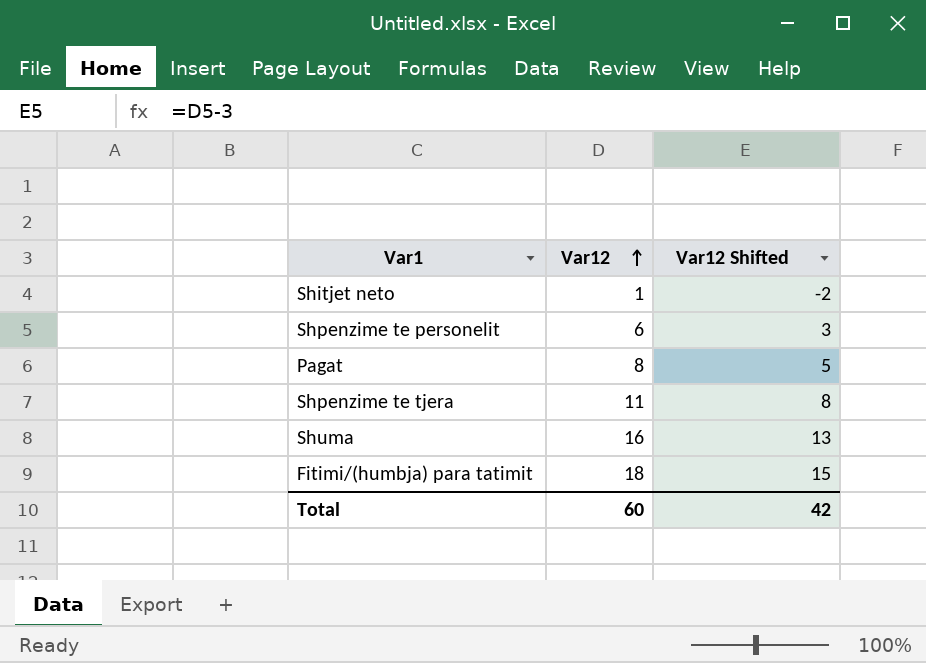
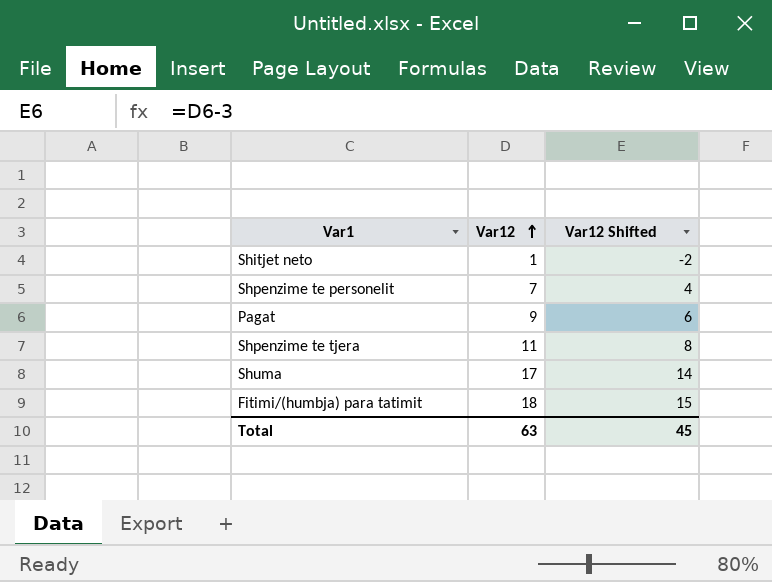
Shpenzime te personelit | Var12: 6 -> 7
Shpenzime te personelit | Var12 Shifted: 3 -> 4
Pagat | Var12: 8 -> 9
Pagat | Var12 Shifted: 5 -> 6
Shuma | Var12: 16 -> 17
Shuma | Var12 Shifted: 13 -> 14
Total | Var12: 60 -> 63
Total | Var12 Shifted: 42 -> 45

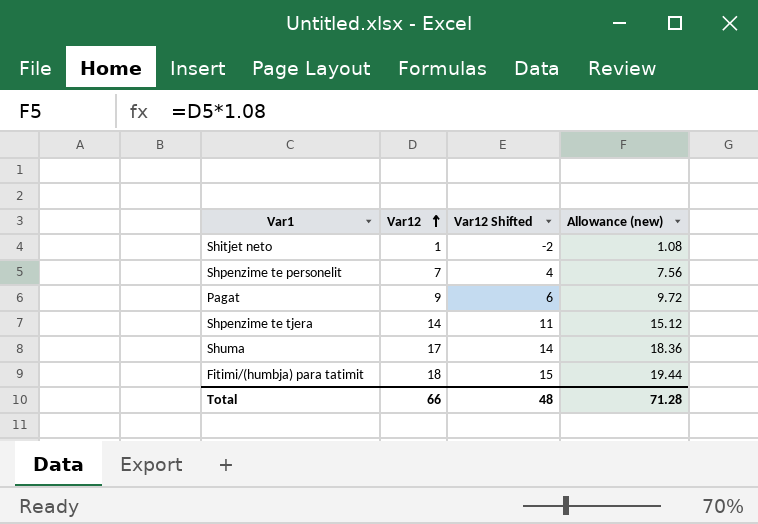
column Allowance (new) | formula: none -> [Var12] * 1.08
Shpenzime te tjera | Var12: 11 -> 14
Shpenzime te tjera | Var12 Shifted: 8 -> 11
Total | Var12: 63 -> 66
Total | Var12 Shifted: 45 -> 48

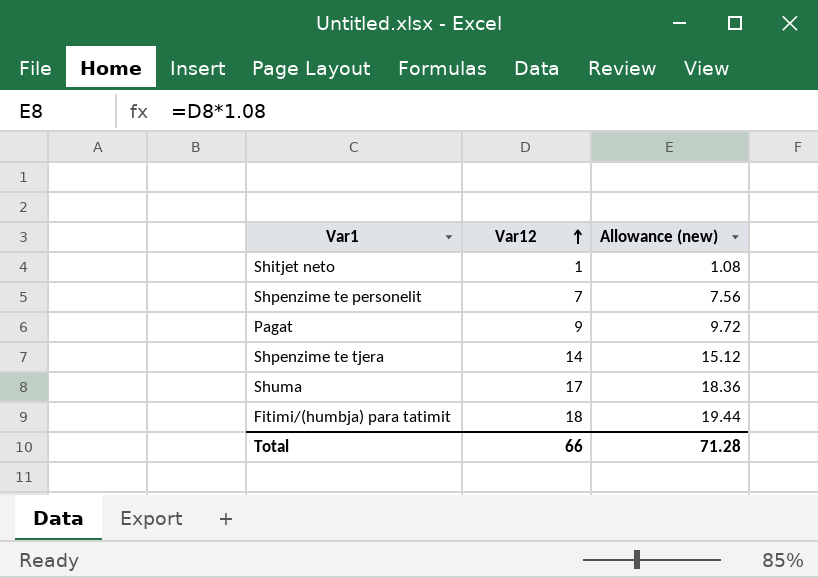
column Var12 Shifted | formula: [Var12] - 3 -> none

